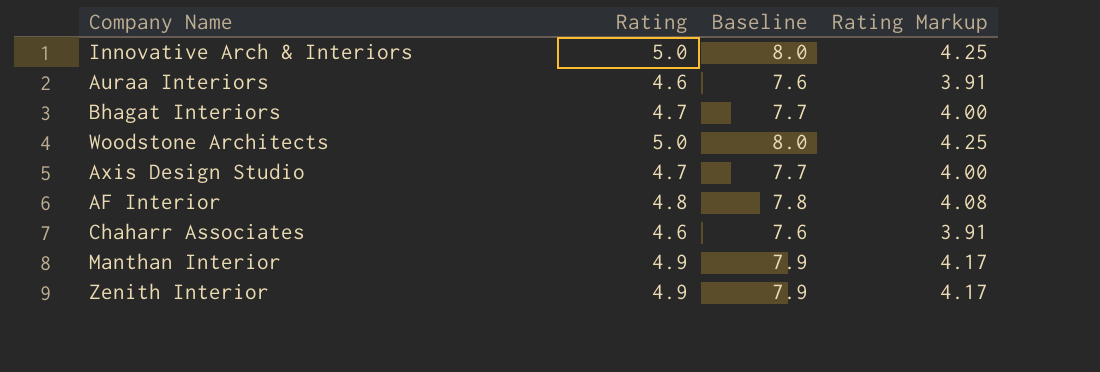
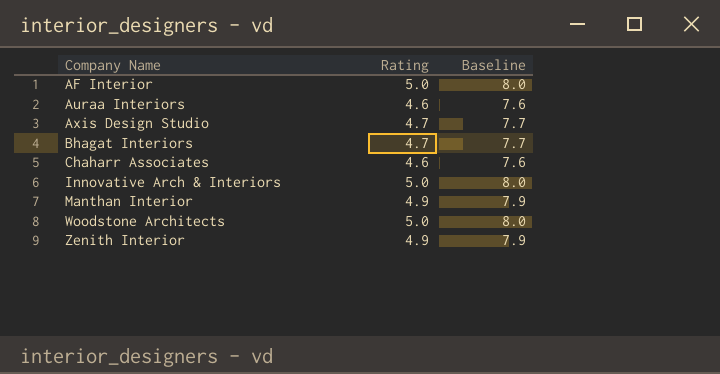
row order: none -> Company Name ascending
column Rating Markup | formula: [Rating] * 0.85 -> none
AF Interior | Rating: 4.8 -> 5.0
AF Interior | Baseline: 7.8 -> 8.0

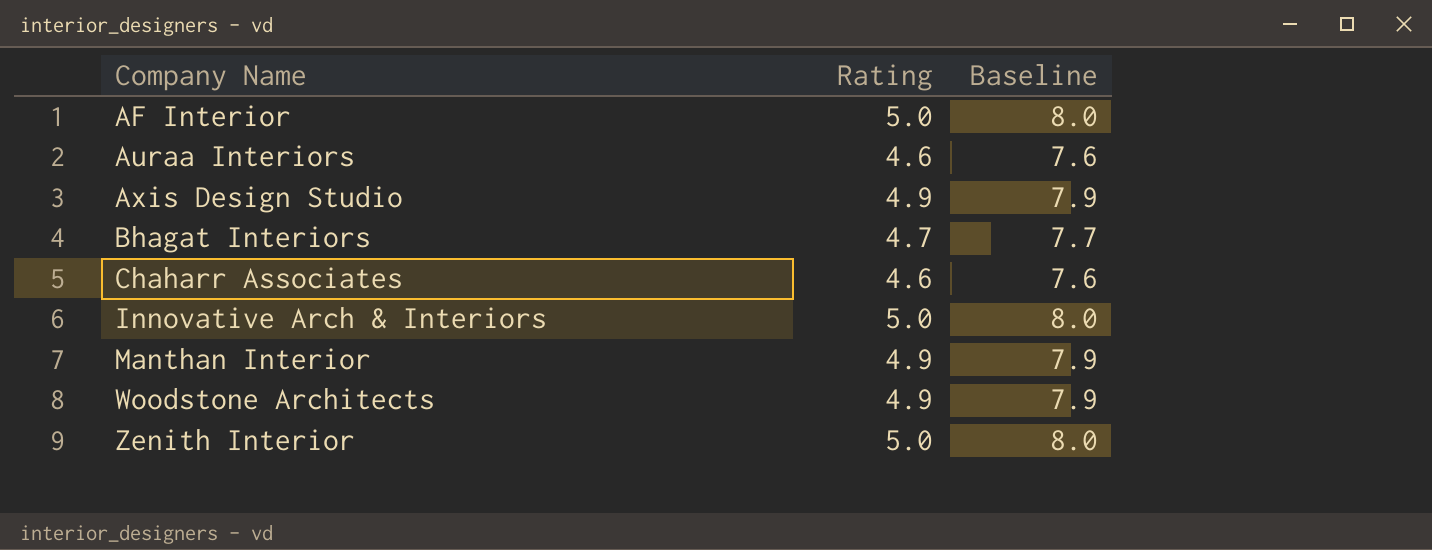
Axis Design Studio | Rating: 4.7 -> 4.9
Axis Design Studio | Baseline: 7.7 -> 7.9
Woodstone Architects | Rating: 5.0 -> 4.9
Woodstone Architects | Baseline: 8.0 -> 7.9
Zenith Interior | Rating: 4.9 -> 5.0
Zenith Interior | Baseline: 7.9 -> 8.0

